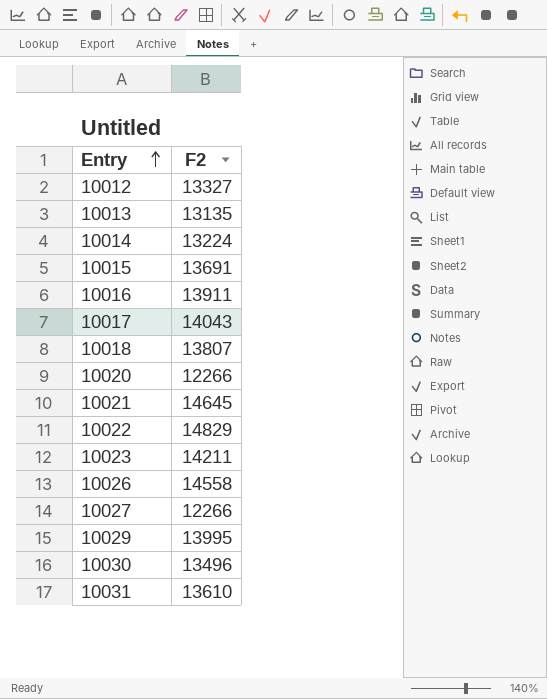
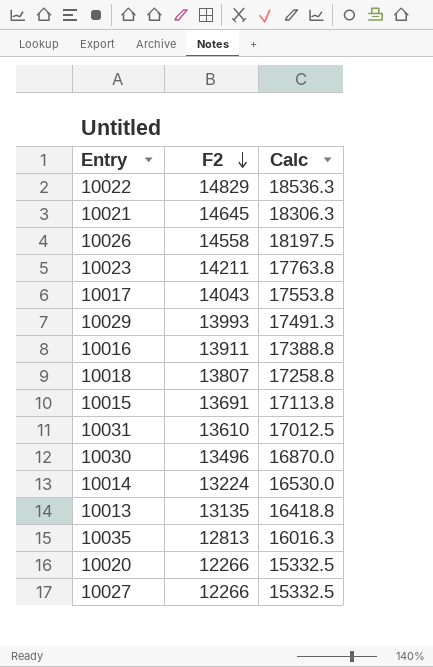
row order: Entry ascending -> F2 descending
column Calc | formula: none -> [F2] * 1.25
row 10012: 13327 -> none
10029 | F2: 13995 -> 13993
row 10035: none -> 12813 | 16016.3

